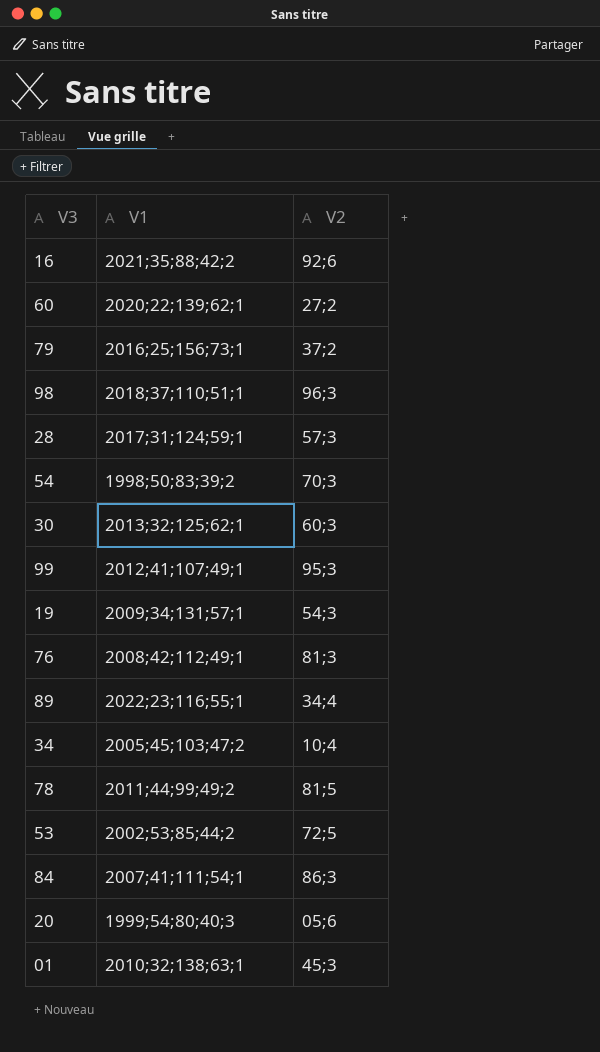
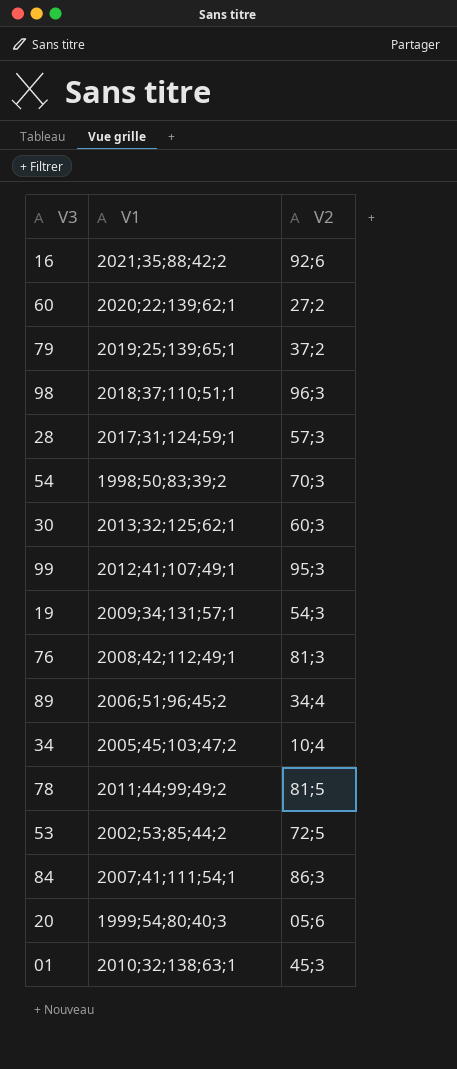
79 | V1: 2016;25;156;73;1 -> 2019;25;139;65;1
89 | V1: 2022;23;116;55;1 -> 2006;51;96;45;2

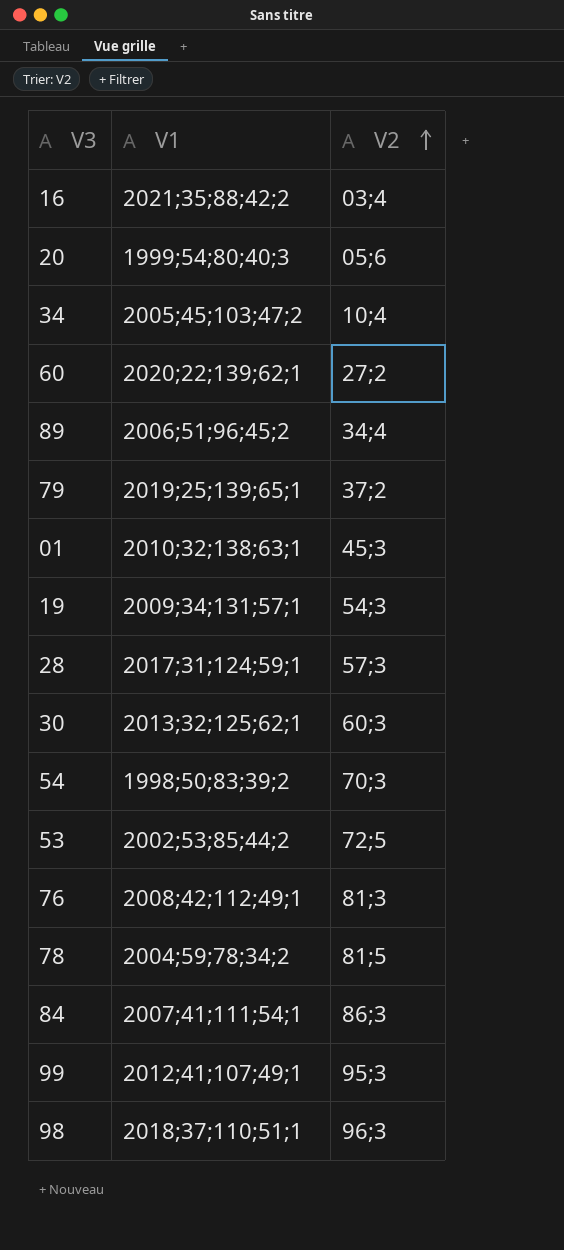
row order: none -> V2 ascending
16 | V2: 92;6 -> 03;4
78 | V1: 2011;44;99;49;2 -> 2004;59;78;34;2

